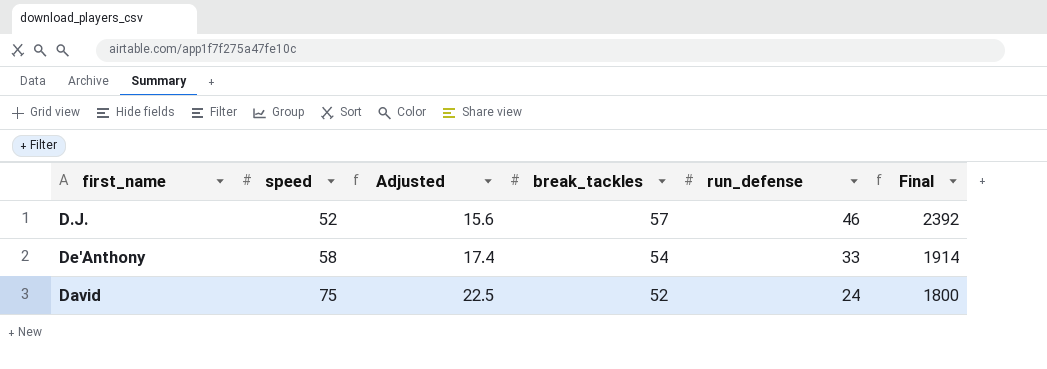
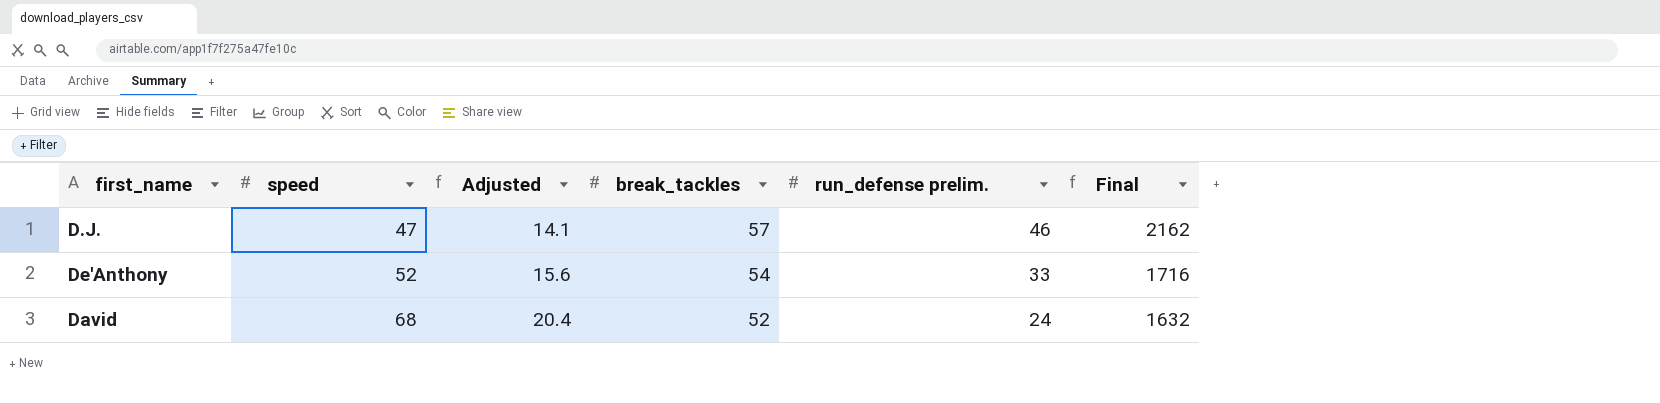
column name: run_defense -> run_defense prelim.
D.J. | speed: 52 -> 47
D.J. | Adjusted: 15.6 -> 14.1
D.J. | Final: 2392 -> 2162
De'Anthony | speed: 58 -> 52
De'Anthony | Adjusted: 17.4 -> 15.6
De'Anthony | Final: 1914 -> 1716
David | speed: 75 -> 68
David | Adjusted: 22.5 -> 20.4
David | Final: 1800 -> 1632

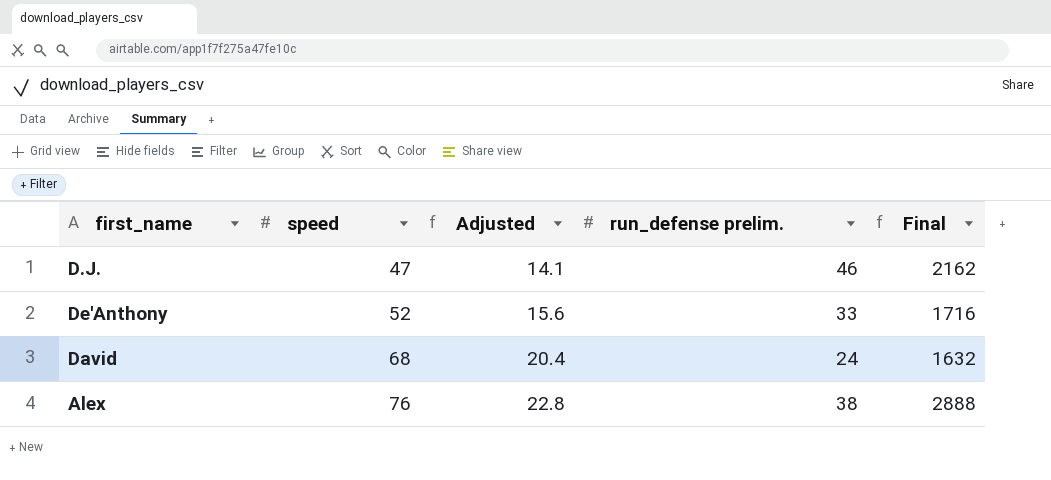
column break_tackles | position: 4 -> none
row Alex: none -> 76 | 22.8 | 38 | 2888

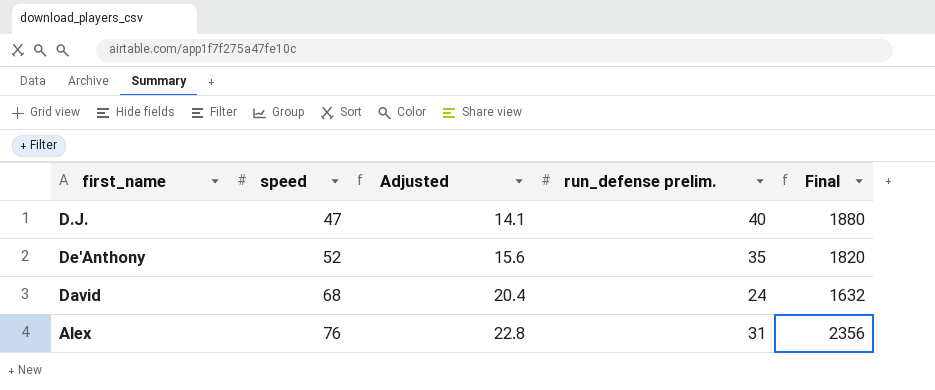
D.J. | run_defense prelim.: 46 -> 40
D.J. | Final: 2162 -> 1880
De'Anthony | run_defense prelim.: 33 -> 35
De'Anthony | Final: 1716 -> 1820
Alex | run_defense prelim.: 38 -> 31
Alex | Final: 2888 -> 2356

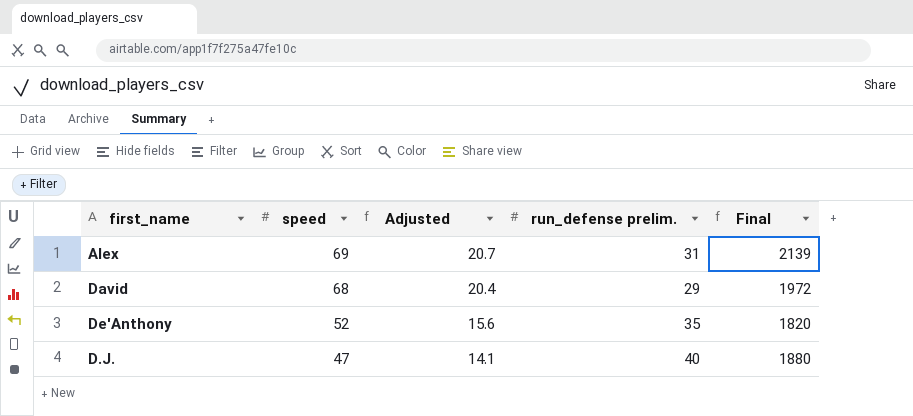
row order: speed ascending -> speed descending
Alex | speed: 76 -> 69
Alex | Adjusted: 22.8 -> 20.7
Alex | Final: 2356 -> 2139
David | run_defense prelim.: 24 -> 29
David | Final: 1632 -> 1972

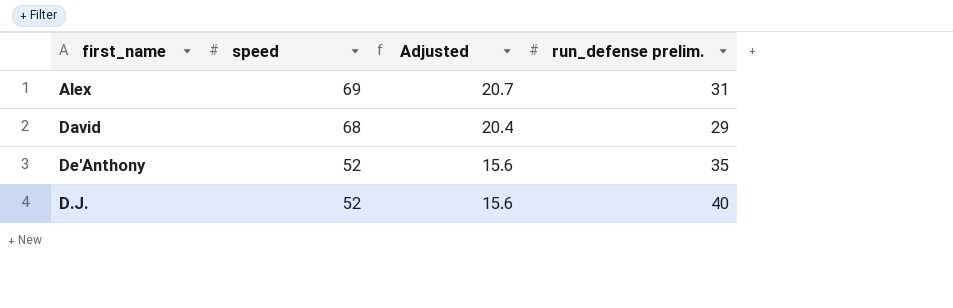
column Final | formula: [speed] * [run_defense prelim.] -> none
D.J. | speed: 47 -> 52
D.J. | Adjusted: 14.1 -> 15.6

